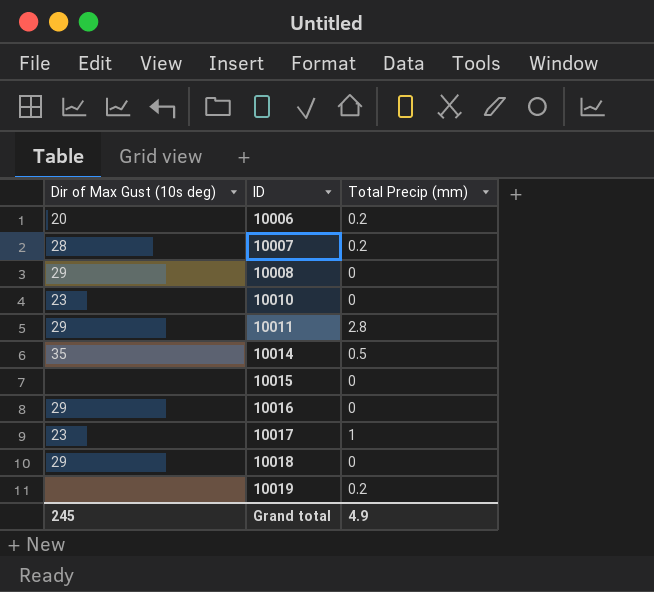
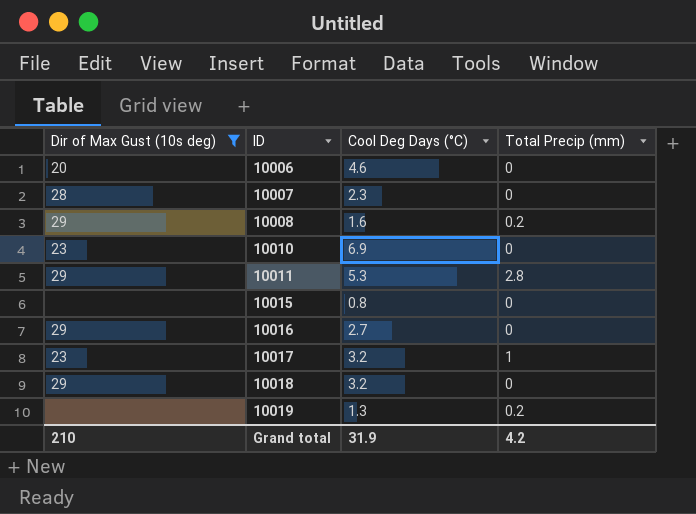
filter: none -> Dir of Max Gust (10s deg) != 35
column Cool Deg Days (°C) | position: none -> 3
10006 | Total Precip (mm): 0.2 -> 0
10007 | Total Precip (mm): 0.2 -> 0
10008 | Total Precip (mm): 0 -> 0.2
Grand total | Dir of Max Gust (10s deg): 245 -> 210
Grand total | Total Precip (mm): 4.9 -> 4.2

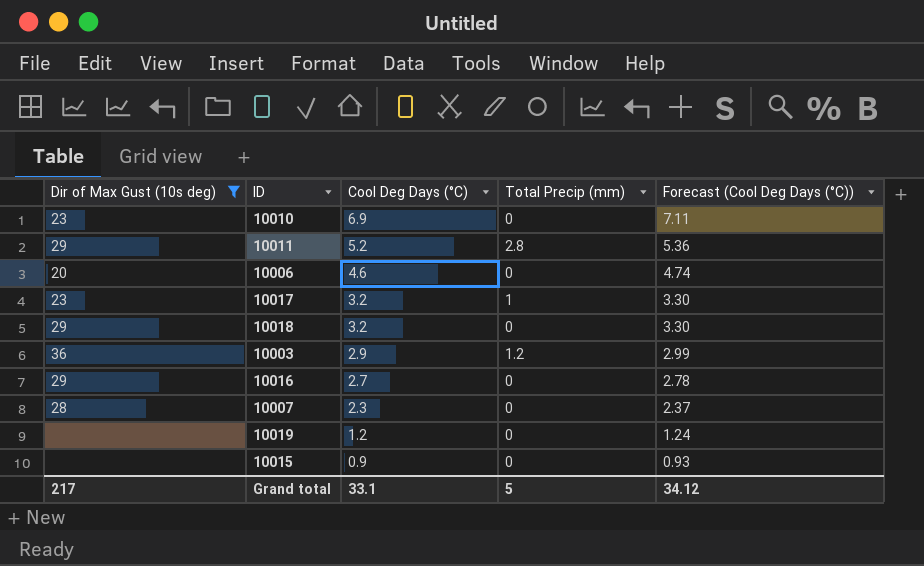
row order: ID ascending -> Cool Deg Days (°C) descending
column Forecast (Cool Deg Days (°C)) | formula: none -> [Cool Deg Days (°C)] * 1.03
row 10008: 29 | 1.6 | 0.2 -> none
10011 | Cool Deg Days (°C): 5.3 -> 5.2
row 10003: none -> 36 | 2.9 | 1.2 | 2.99
10019 | Cool Deg Days (°C): 1.3 -> 1.2
10019 | Total Precip (mm): 0.2 -> 0
10015 | Cool Deg Days (°C): 0.8 -> 0.9
Grand total | Dir of Max Gust (10s deg): 210 -> 217
Grand total | Cool Deg Days (°C): 31.9 -> 33.1
Grand total | Total Precip (mm): 4.2 -> 5

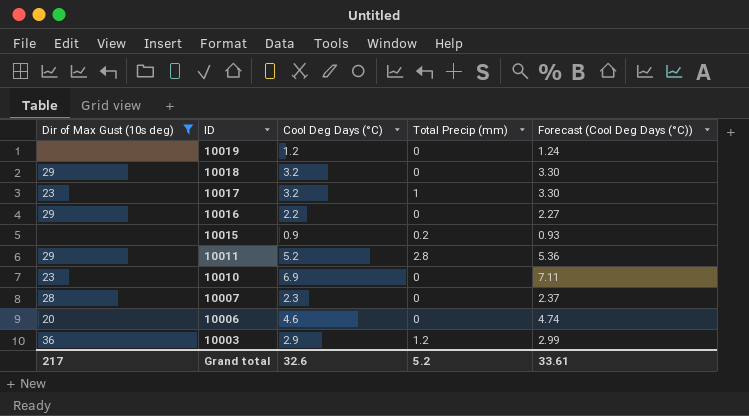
row order: Cool Deg Days (°C) descending -> ID descending
10016 | Cool Deg Days (°C): 2.7 -> 2.2
10016 | Forecast (Cool Deg Days (°C)): 2.78 -> 2.27
10015 | Total Precip (mm): 0 -> 0.2
Grand total | Cool Deg Days (°C): 33.1 -> 32.6
Grand total | Total Precip (mm): 5 -> 5.2
Grand total | Forecast (Cool Deg Days (°C)): 34.12 -> 33.61

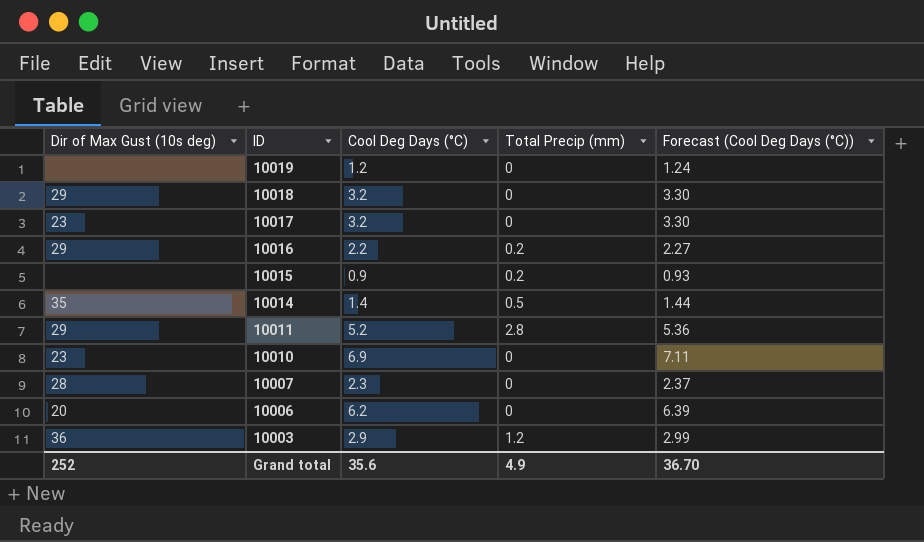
filter: Dir of Max Gust (10s deg) != 35 -> none
10017 | Total Precip (mm): 1 -> 0
10016 | Total Precip (mm): 0 -> 0.2
10006 | Cool Deg Days (°C): 4.6 -> 6.2
10006 | Forecast (Cool Deg Days (°C)): 4.74 -> 6.39
Grand total | Dir of Max Gust (10s deg): 217 -> 252
Grand total | Cool Deg Days (°C): 32.6 -> 35.6
Grand total | Total Precip (mm): 5.2 -> 4.9
Grand total | Forecast (Cool Deg Days (°C)): 33.61 -> 36.70

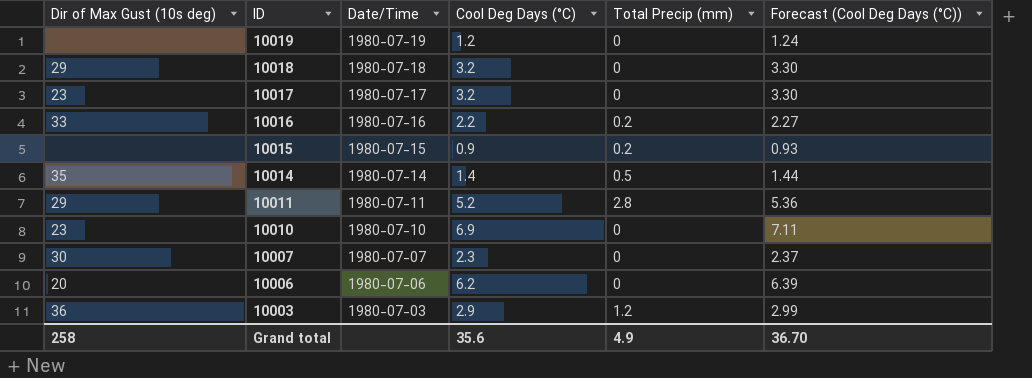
column Date/Time | position: none -> 3
10016 | Dir of Max Gust (10s deg): 29 -> 33
10007 | Dir of Max Gust (10s deg): 28 -> 30
Grand total | Dir of Max Gust (10s deg): 252 -> 258

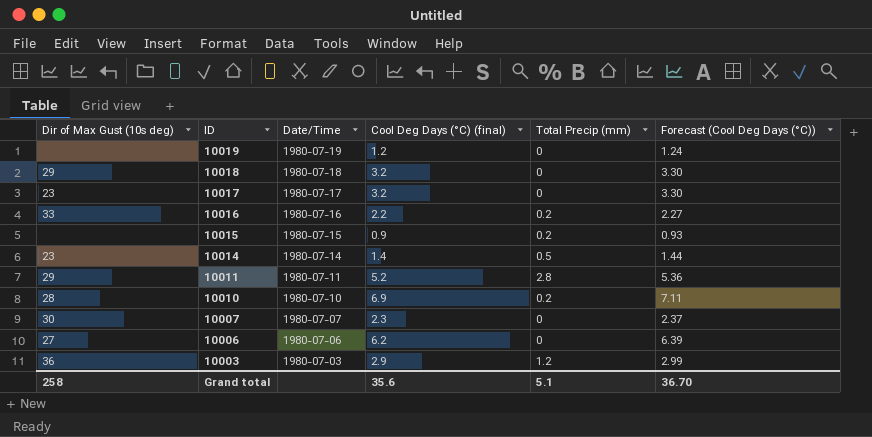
column name: Cool Deg Days (°C) -> Cool Deg Days (°C) (final)
10014 | Dir of Max Gust (10s deg): 35 -> 23
10010 | Dir of Max Gust (10s deg): 23 -> 28
10010 | Total Precip (mm): 0 -> 0.2
10006 | Dir of Max Gust (10s deg): 20 -> 27
Grand total | Total Precip (mm): 4.9 -> 5.1

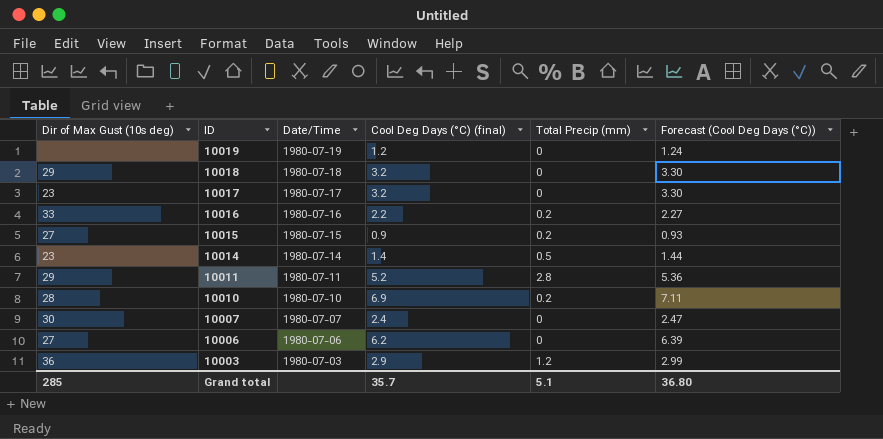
10015 | Dir of Max Gust (10s deg): none -> 27
10007 | Cool Deg Days (°C) (final): 2.3 -> 2.4
10007 | Forecast (Cool Deg Days (°C)): 2.37 -> 2.47
Grand total | Dir of Max Gust (10s deg): 258 -> 285
Grand total | Cool Deg Days (°C) (final): 35.6 -> 35.7
Grand total | Forecast (Cool Deg Days (°C)): 36.70 -> 36.80

